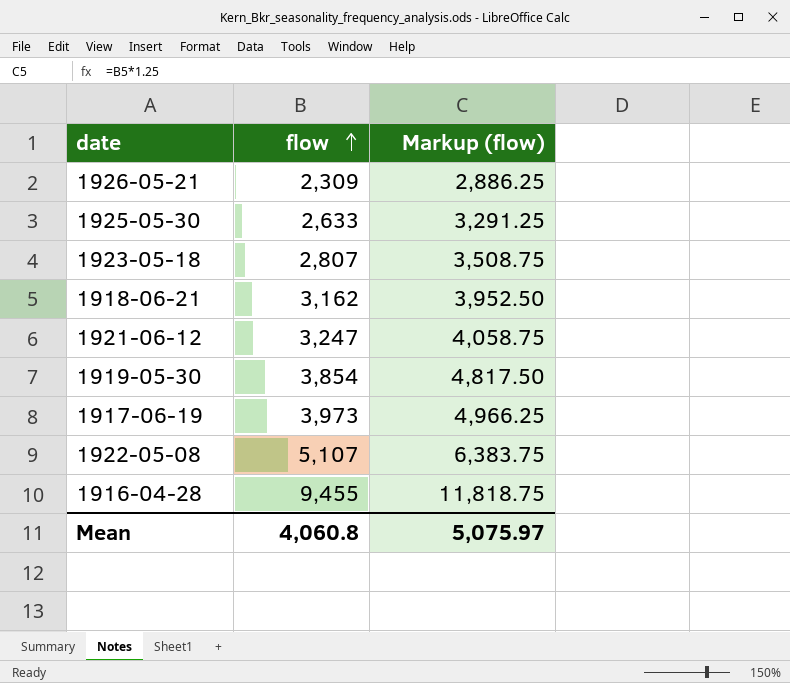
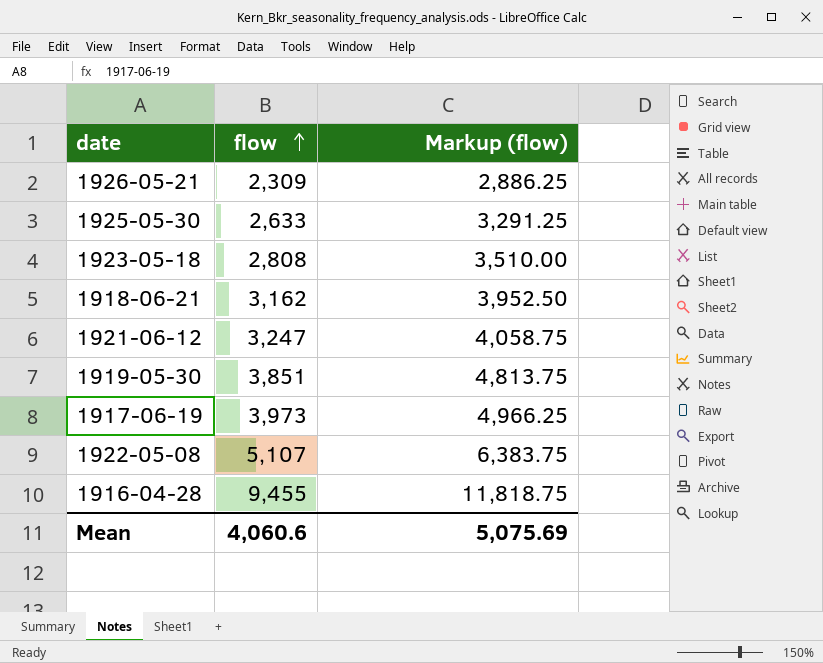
1923-05-18 | flow: 2,807 -> 2,808
1923-05-18 | Markup (flow): 3,508.75 -> 3,510.00
1919-05-30 | flow: 3,854 -> 3,851
1919-05-30 | Markup (flow): 4,817.50 -> 4,813.75
Mean | flow: 4,060.8 -> 4,060.6
Mean | Markup (flow): 5,075.97 -> 5,075.69

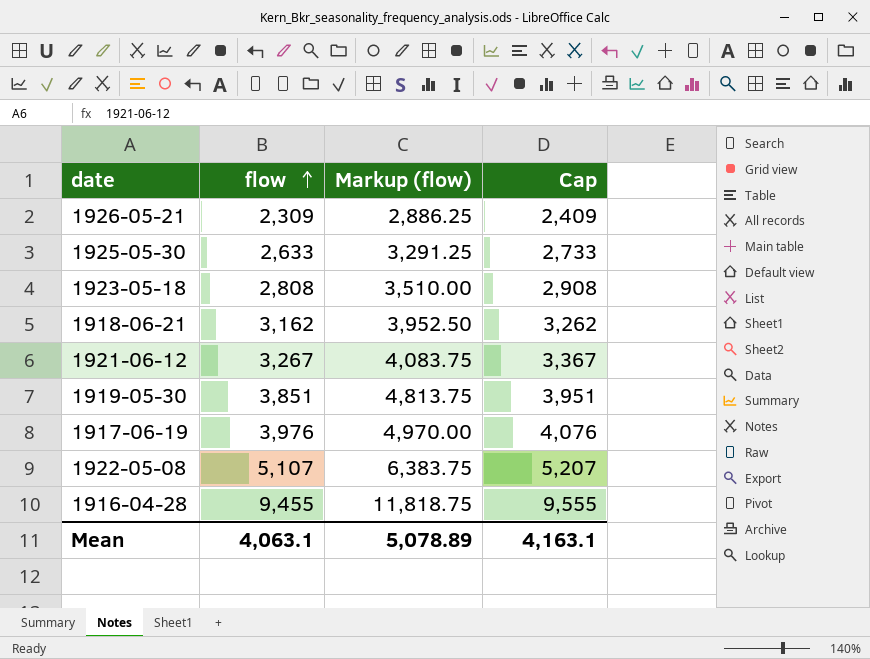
column Cap | formula: none -> [flow] + 100
1921-06-12 | flow: 3,247 -> 3,267
1921-06-12 | Markup (flow): 4,058.75 -> 4,083.75
1917-06-19 | flow: 3,973 -> 3,976
1917-06-19 | Markup (flow): 4,966.25 -> 4,970.00
Mean | flow: 4,060.6 -> 4,063.1
Mean | Markup (flow): 5,075.69 -> 5,078.89

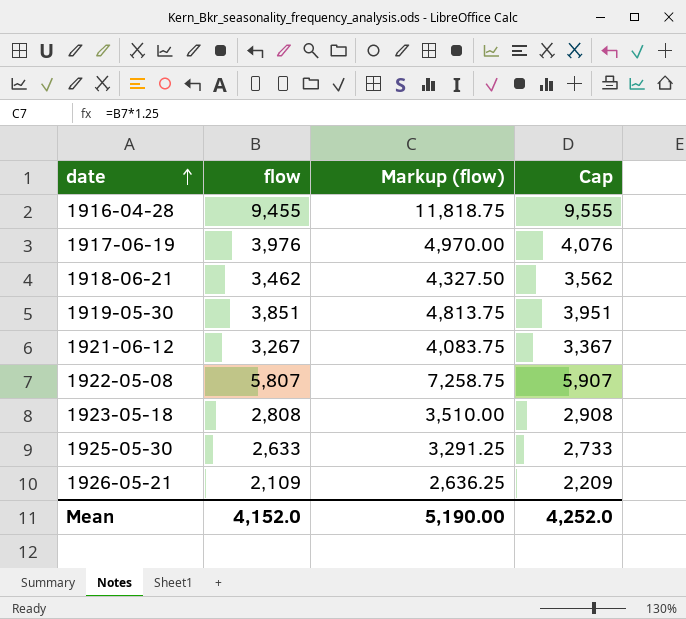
row order: flow ascending -> date ascending
1918-06-21 | flow: 3,162 -> 3,462
1918-06-21 | Markup (flow): 3,952.50 -> 4,327.50
1918-06-21 | Cap: 3,262 -> 3,562
1922-05-08 | flow: 5,107 -> 5,807
1922-05-08 | Markup (flow): 6,383.75 -> 7,258.75
1922-05-08 | Cap: 5,207 -> 5,907
1926-05-21 | flow: 2,309 -> 2,109
1926-05-21 | Markup (flow): 2,886.25 -> 2,636.25
1926-05-21 | Cap: 2,409 -> 2,209
Mean | flow: 4,063.1 -> 4,152.0
Mean | Markup (flow): 5,078.89 -> 5,190.00
Mean | Cap: 4,163.1 -> 4,252.0

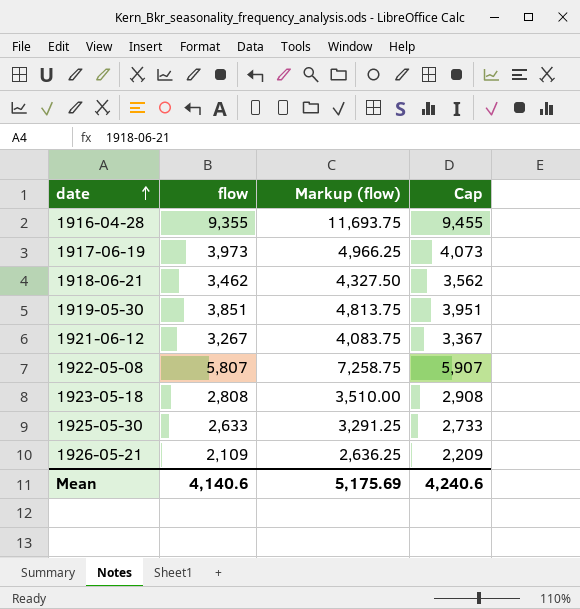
1916-04-28 | flow: 9,455 -> 9,355
1916-04-28 | Markup (flow): 11,818.75 -> 11,693.75
1916-04-28 | Cap: 9,555 -> 9,455
1917-06-19 | flow: 3,976 -> 3,973
1917-06-19 | Markup (flow): 4,970.00 -> 4,966.25
1917-06-19 | Cap: 4,076 -> 4,073
Mean | flow: 4,152.0 -> 4,140.6
Mean | Markup (flow): 5,190.00 -> 5,175.69
Mean | Cap: 4,252.0 -> 4,240.6

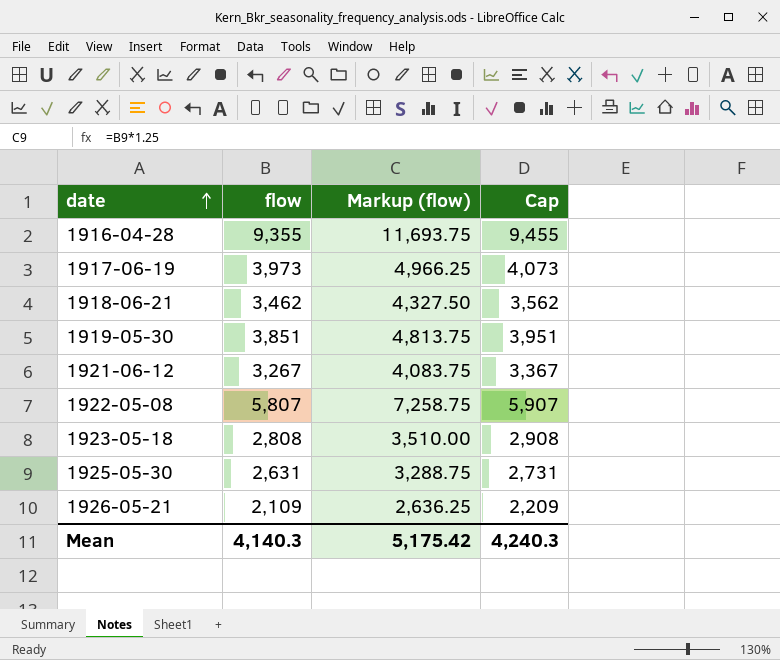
1925-05-30 | flow: 2,633 -> 2,631
1925-05-30 | Markup (flow): 3,291.25 -> 3,288.75
1925-05-30 | Cap: 2,733 -> 2,731
Mean | flow: 4,140.6 -> 4,140.3
Mean | Markup (flow): 5,175.69 -> 5,175.42
Mean | Cap: 4,240.6 -> 4,240.3

